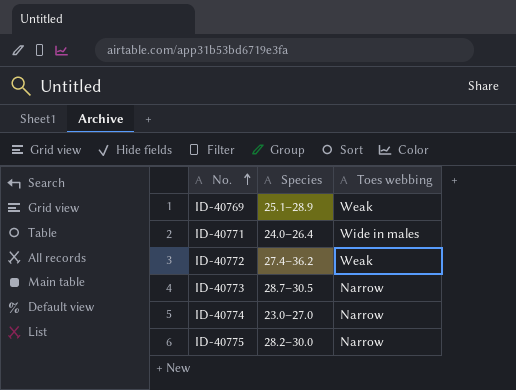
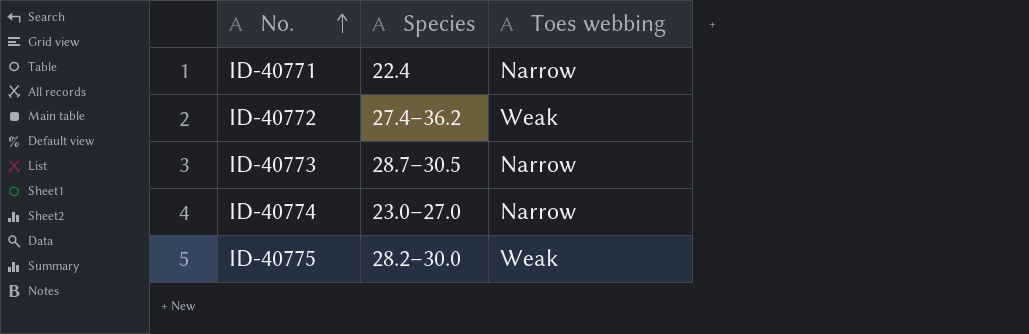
row ID-40769: 25.1–28.9 | Weak -> none
ID-40771 | Species: 24.0–26.4 -> 22.4
ID-40771 | Toes webbing: Wide in males -> Narrow
ID-40775 | Toes webbing: Narrow -> Weak

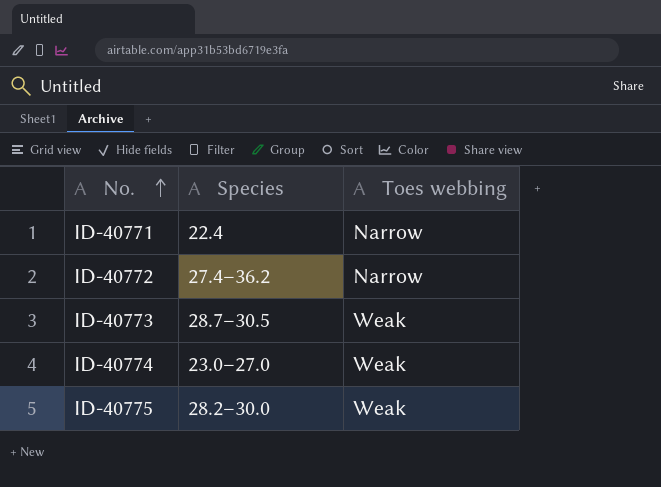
ID-40772 | Toes webbing: Weak -> Narrow
ID-40773 | Toes webbing: Narrow -> Weak
ID-40774 | Toes webbing: Narrow -> Weak

